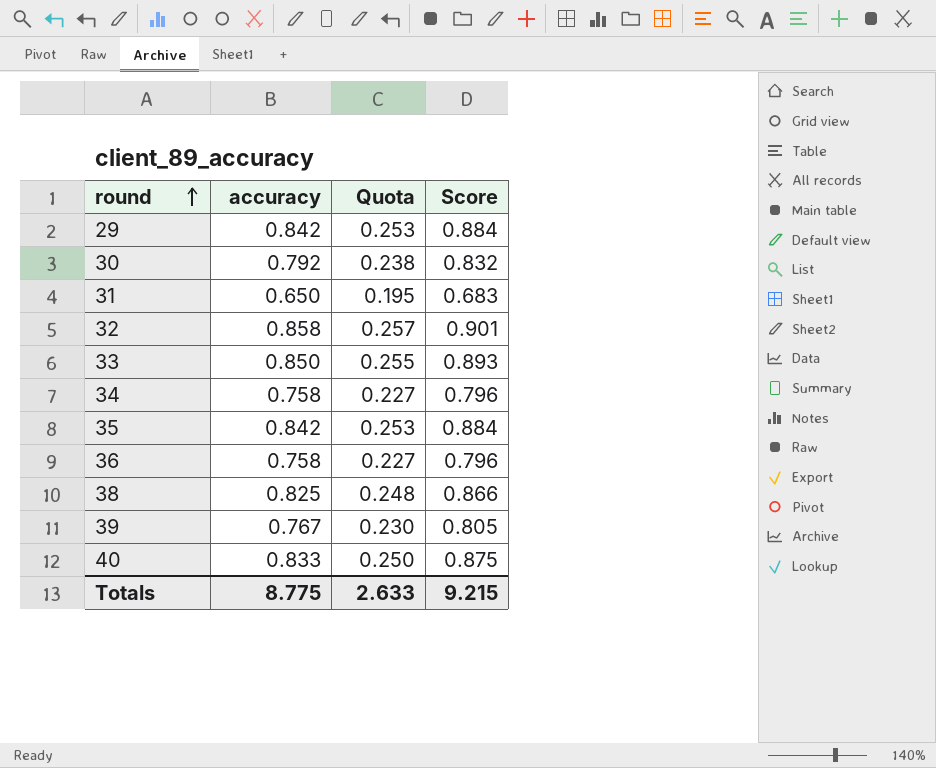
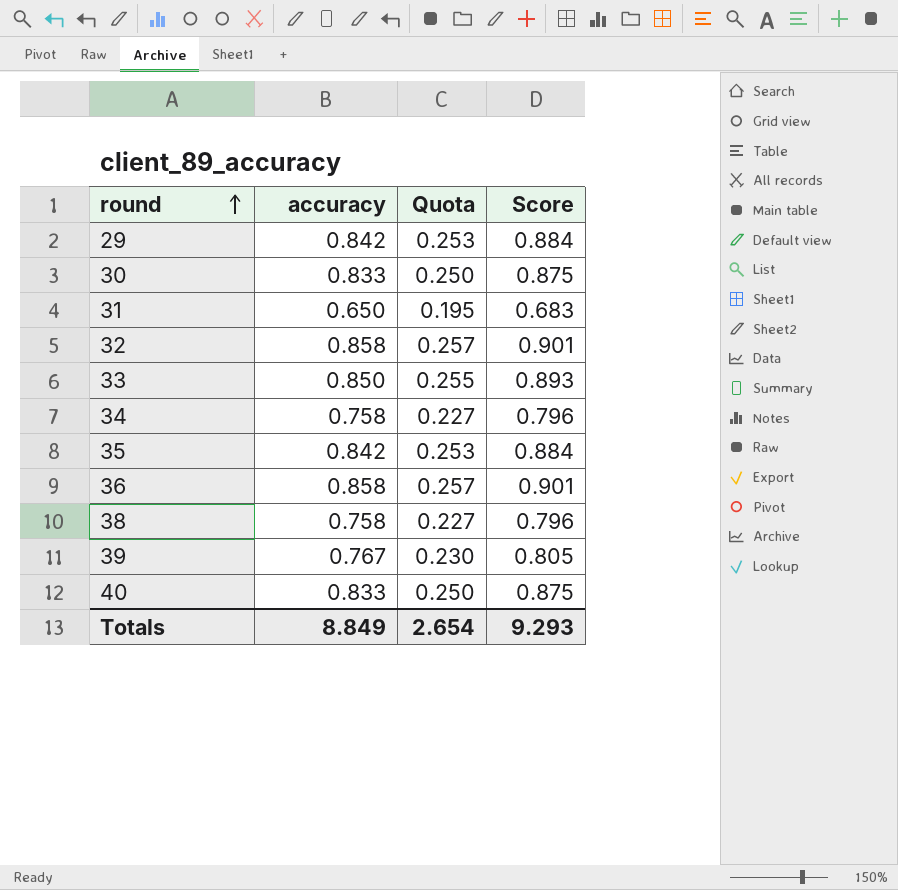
30 | accuracy: 0.792 -> 0.833
30 | Quota: 0.238 -> 0.250
30 | Score: 0.832 -> 0.875
36 | accuracy: 0.758 -> 0.858
36 | Quota: 0.227 -> 0.257
36 | Score: 0.796 -> 0.901
38 | accuracy: 0.825 -> 0.758
38 | Quota: 0.248 -> 0.227
38 | Score: 0.866 -> 0.796
Totals | accuracy: 8.775 -> 8.849
Totals | Quota: 2.633 -> 2.654
Totals | Score: 9.215 -> 9.293

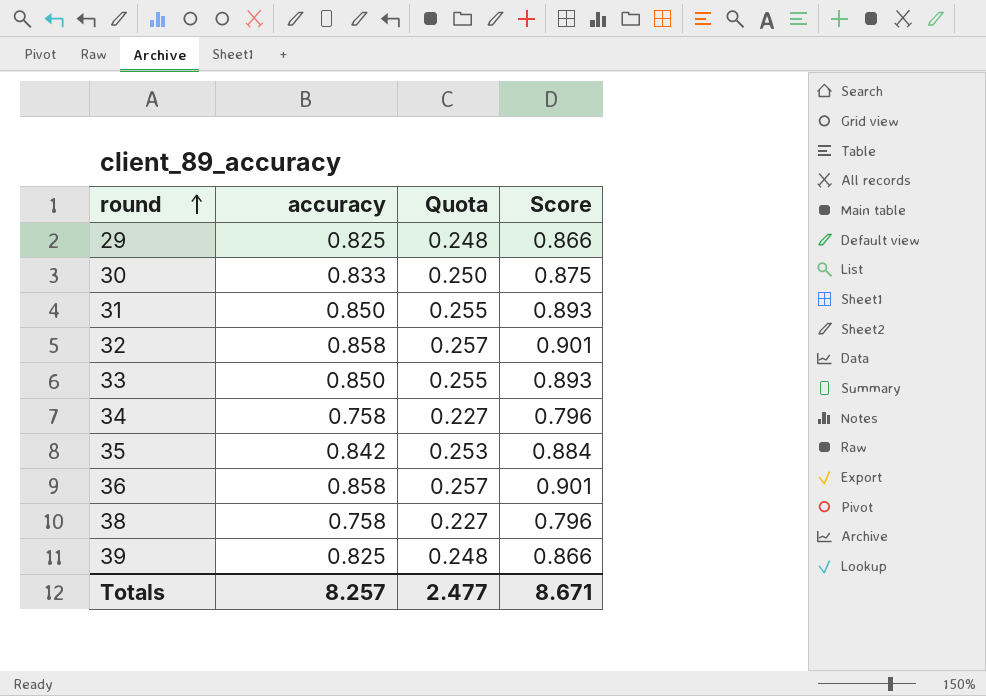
row 40: 0.833 | 0.250 | 0.875 -> none
29 | accuracy: 0.842 -> 0.825
29 | Quota: 0.253 -> 0.248
29 | Score: 0.884 -> 0.866
31 | accuracy: 0.650 -> 0.850
31 | Quota: 0.195 -> 0.255
31 | Score: 0.683 -> 0.893
39 | accuracy: 0.767 -> 0.825
39 | Quota: 0.230 -> 0.248
39 | Score: 0.805 -> 0.866
Totals | accuracy: 8.849 -> 8.257
Totals | Quota: 2.654 -> 2.477
Totals | Score: 9.293 -> 8.671

